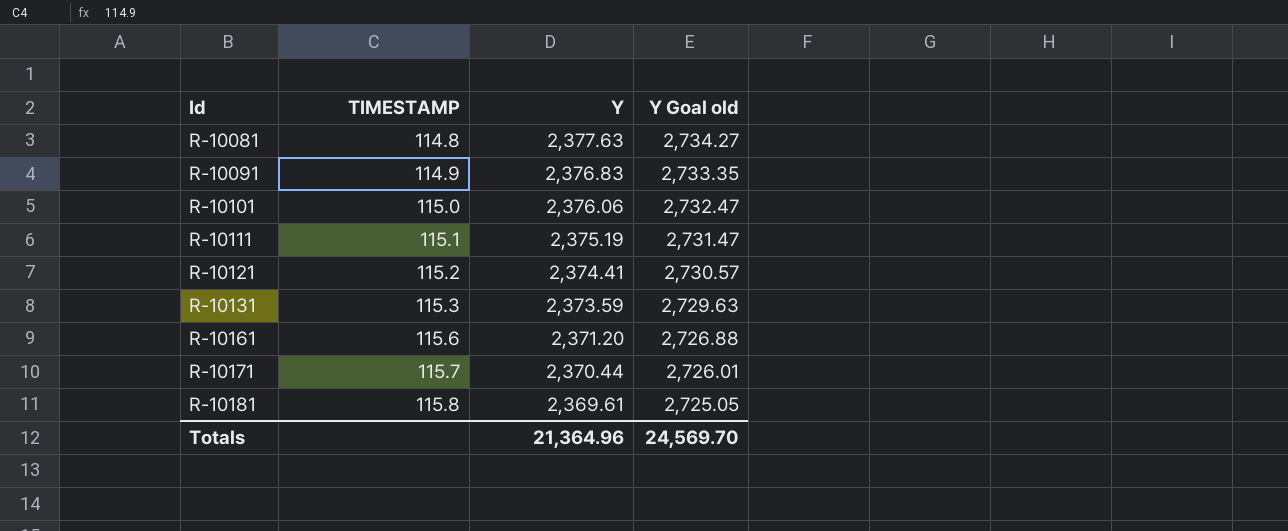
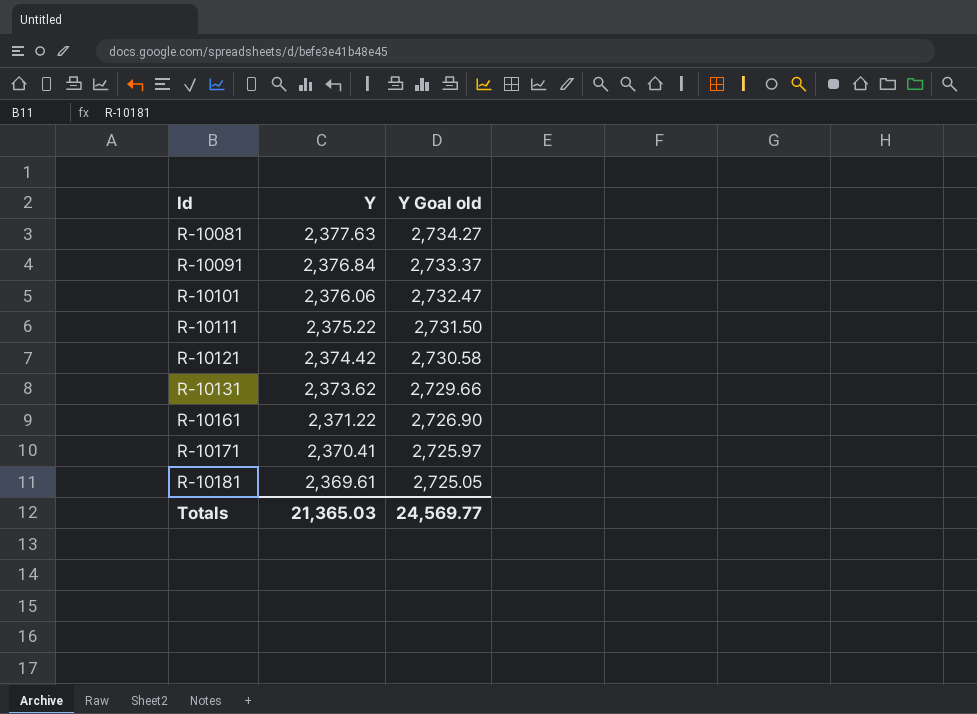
column TIMESTAMP | position: 2 -> none
R-10091 | Y: 2,376.83 -> 2,376.84
R-10091 | Y Goal old: 2,733.35 -> 2,733.37
R-10111 | Y: 2,375.19 -> 2,375.22
R-10111 | Y Goal old: 2,731.47 -> 2,731.50
R-10121 | Y: 2,374.41 -> 2,374.42
R-10121 | Y Goal old: 2,730.57 -> 2,730.58
R-10131 | Y: 2,373.59 -> 2,373.62
R-10131 | Y Goal old: 2,729.63 -> 2,729.66
R-10161 | Y: 2,371.20 -> 2,371.22
R-10161 | Y Goal old: 2,726.88 -> 2,726.90
R-10171 | Y: 2,370.44 -> 2,370.41
R-10171 | Y Goal old: 2,726.01 -> 2,725.97
Totals | Y: 21,364.96 -> 21,365.03
Totals | Y Goal old: 24,569.70 -> 24,569.77

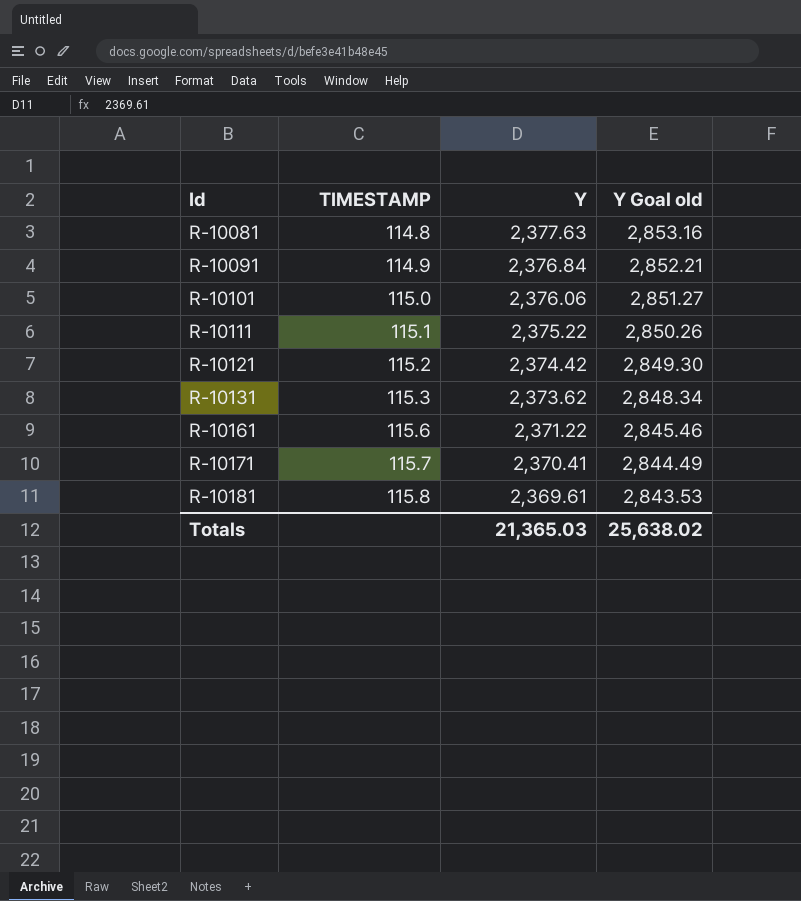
column TIMESTAMP | position: none -> 2
column Y Goal old | formula: [Y] * 1.15 -> [Y] * 1.2
Totals | Y Goal old: 24,569.77 -> 25,638.02

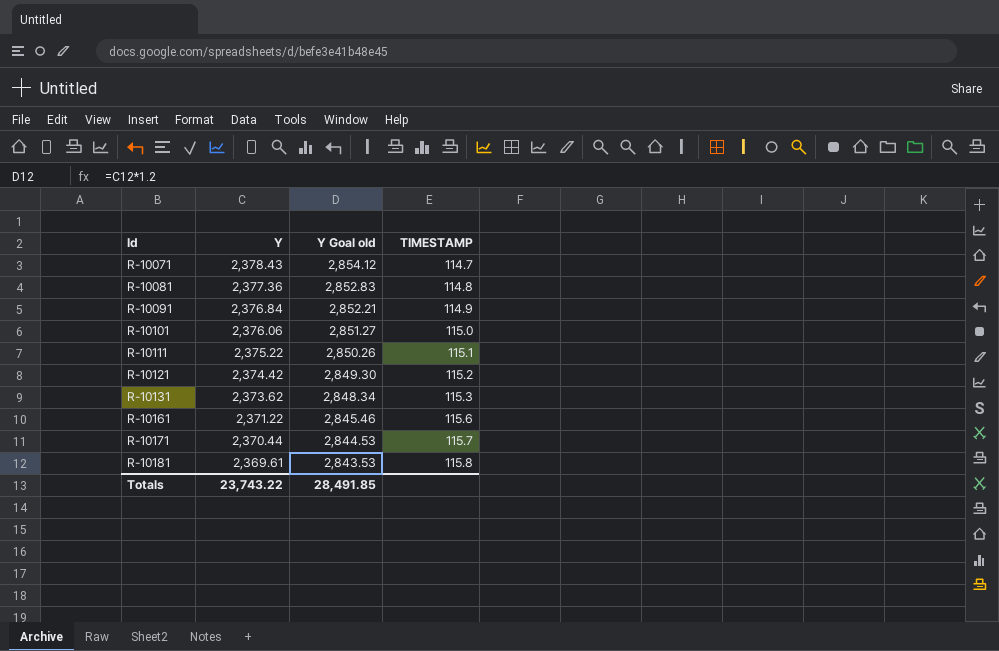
column TIMESTAMP | position: 2 -> 4
row R-10071: none -> 2,378.43 | 2,854.12 | 114.7
R-10081 | Y: 2,377.63 -> 2,377.36
R-10081 | Y Goal old: 2,853.16 -> 2,852.83
R-10171 | Y: 2,370.41 -> 2,370.44
R-10171 | Y Goal old: 2,844.49 -> 2,844.53
Totals | Y: 21,365.03 -> 23,743.22
Totals | Y Goal old: 25,638.02 -> 28,491.85

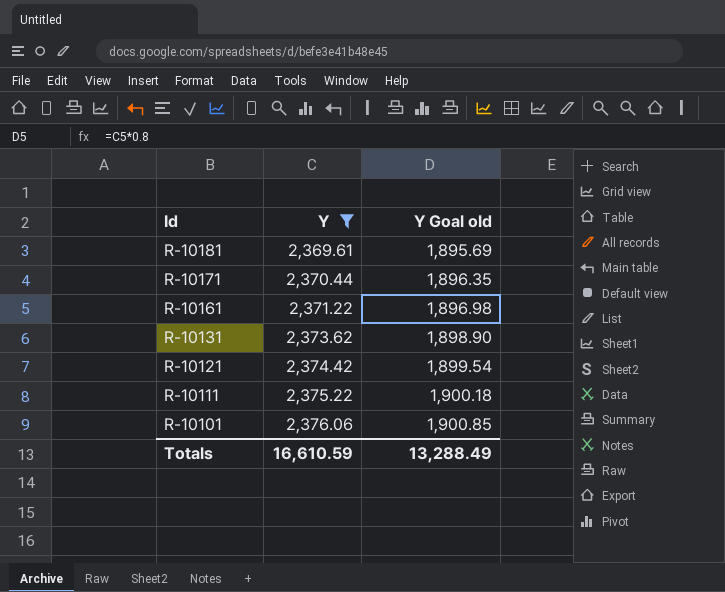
filter: none -> Y <= 2,376.06
row order: Id ascending -> Id descending
column TIMESTAMP | position: 4 -> none
column Y Goal old | formula: [Y] * 1.2 -> [Y] * 0.8
Totals | Y: 23,743.22 -> 16,610.59
Totals | Y Goal old: 28,491.85 -> 13,288.49

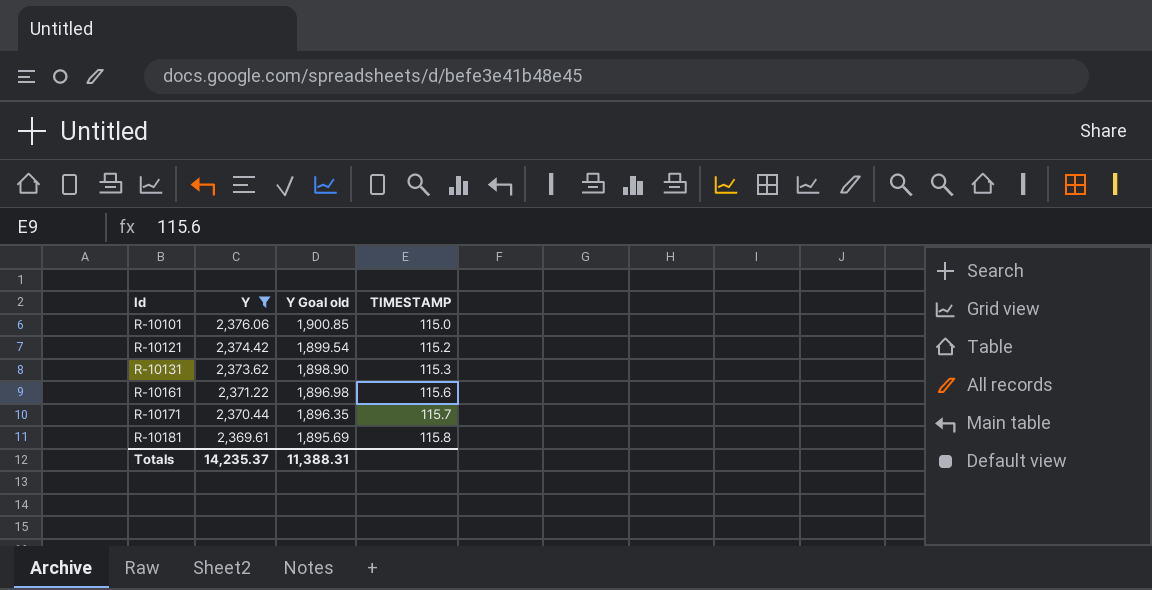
row order: Id descending -> Id ascending
column TIMESTAMP | position: none -> 4
row R-10111: 2,375.22 | 1,900.18 -> none
Totals | Y: 16,610.59 -> 14,235.37
Totals | Y Goal old: 13,288.49 -> 11,388.31

